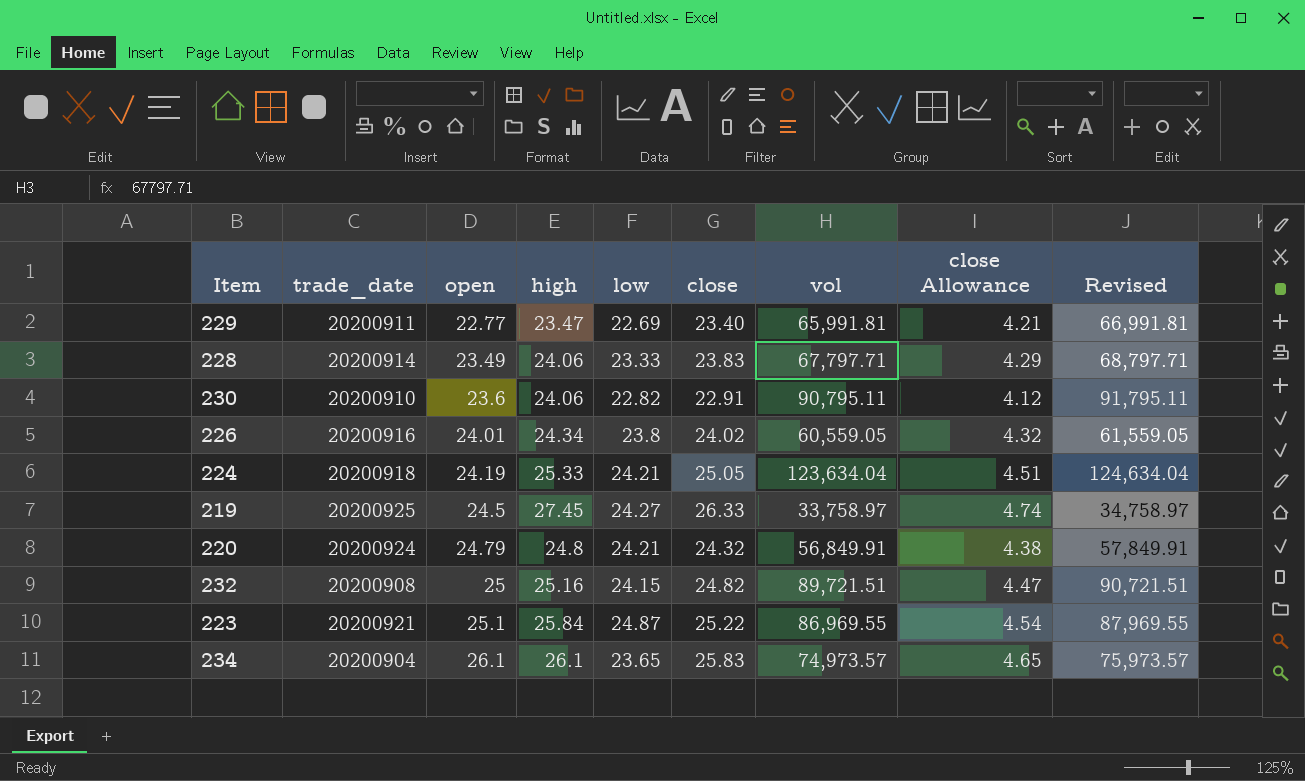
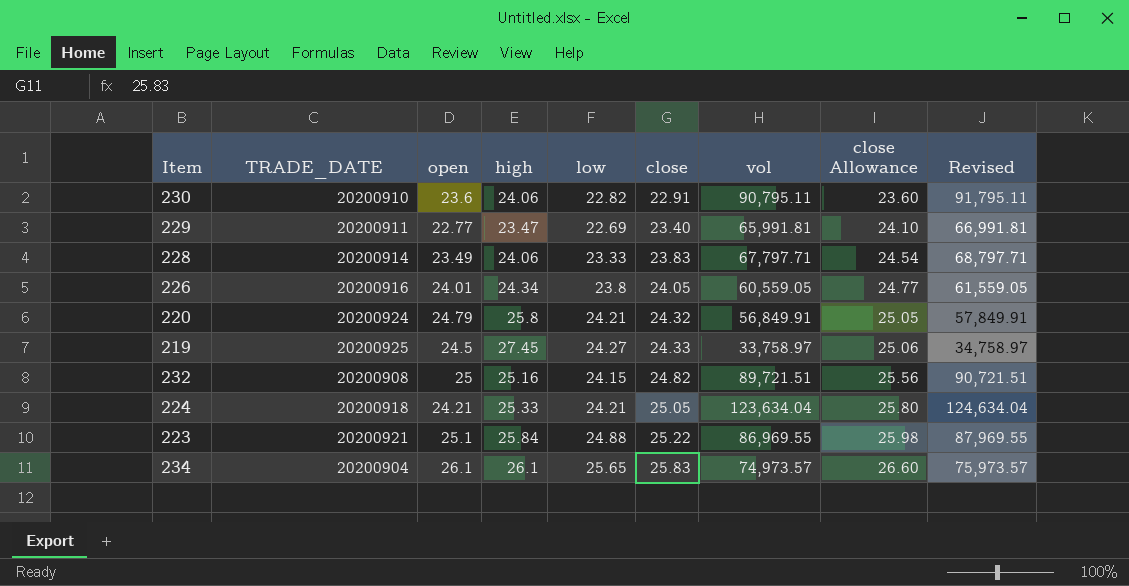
row order: open ascending -> close ascending
column name: trade_date -> TRADE_DATE
column close Allowance | formula: [close] * 0.18 -> [close] * 1.03
226 | close: 24.02 -> 24.05
220 | high: 24.8 -> 25.8
219 | close: 26.33 -> 24.33
224 | open: 24.19 -> 24.21
223 | low: 24.87 -> 24.88
234 | low: 23.65 -> 25.65

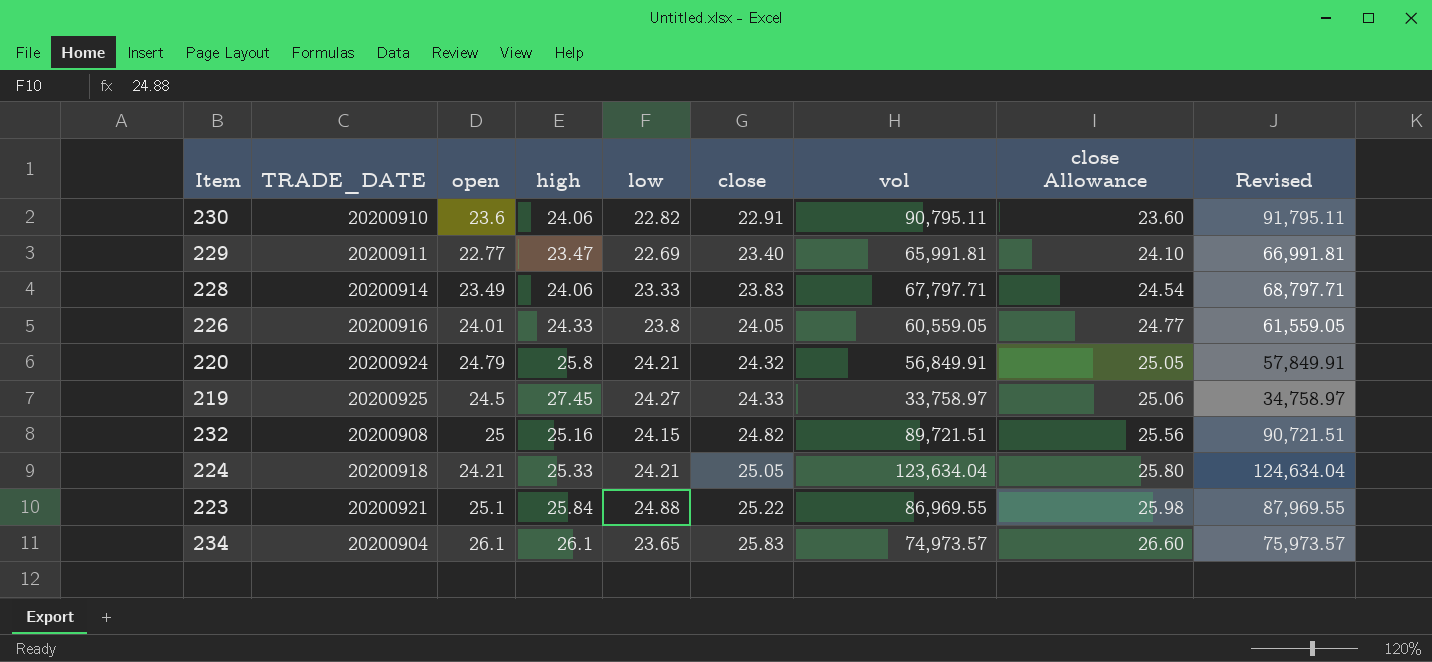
226 | high: 24.34 -> 24.33
234 | low: 25.65 -> 23.65

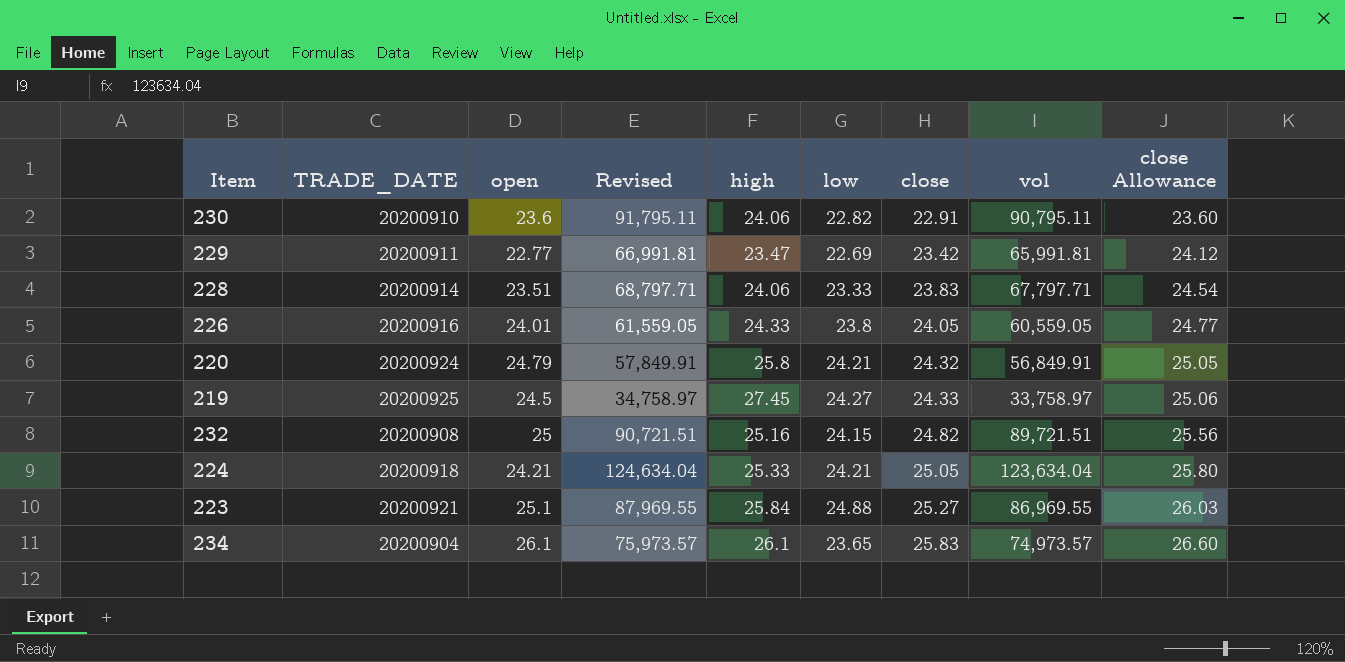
column Revised | position: 9 -> 4
229 | close: 23.40 -> 23.42
229 | close Allowance: 24.10 -> 24.12
228 | open: 23.49 -> 23.51
223 | close: 25.22 -> 25.27
223 | close Allowance: 25.98 -> 26.03

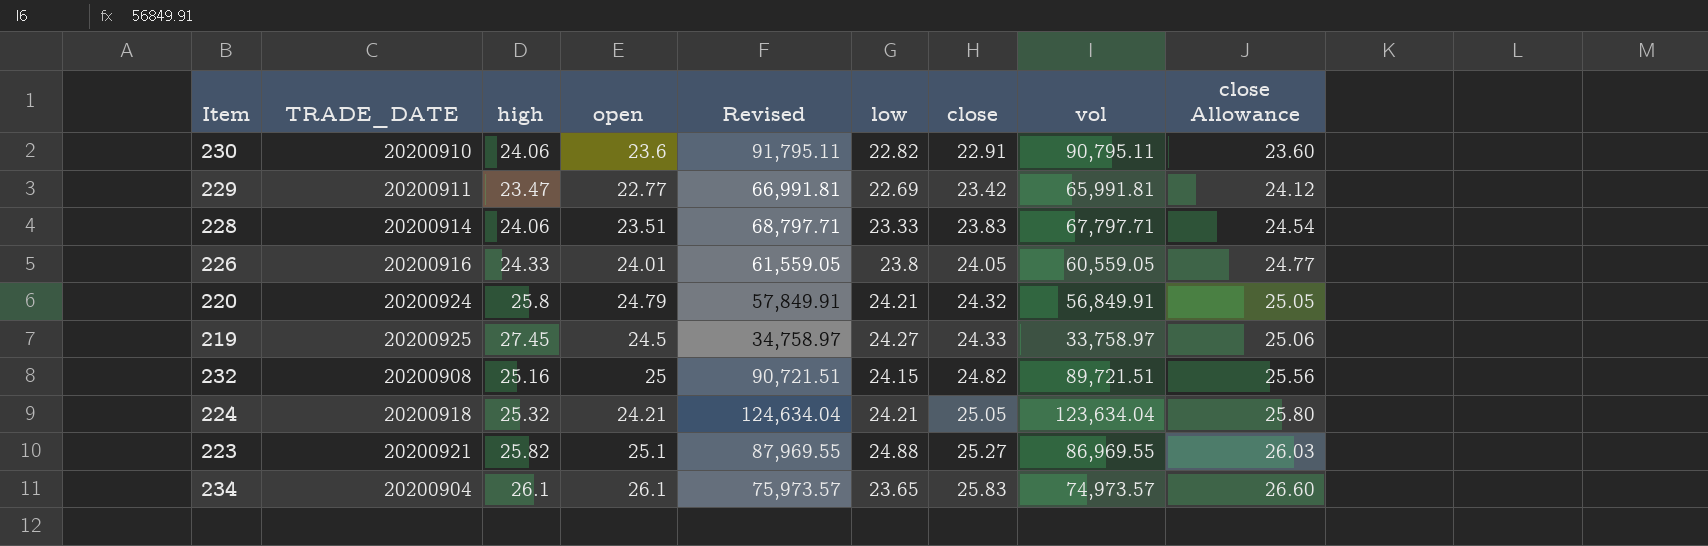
column high | position: 5 -> 3
224 | high: 25.33 -> 25.32
223 | high: 25.84 -> 25.82

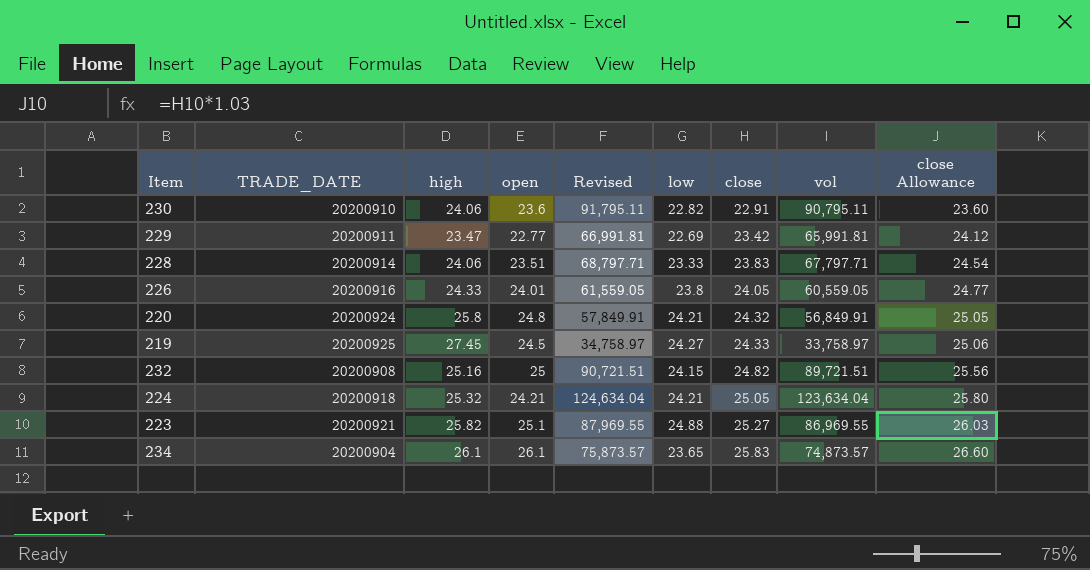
220 | open: 24.79 -> 24.8
234 | Revised: 75,973.57 -> 75,873.57
234 | vol: 74,973.57 -> 74,873.57

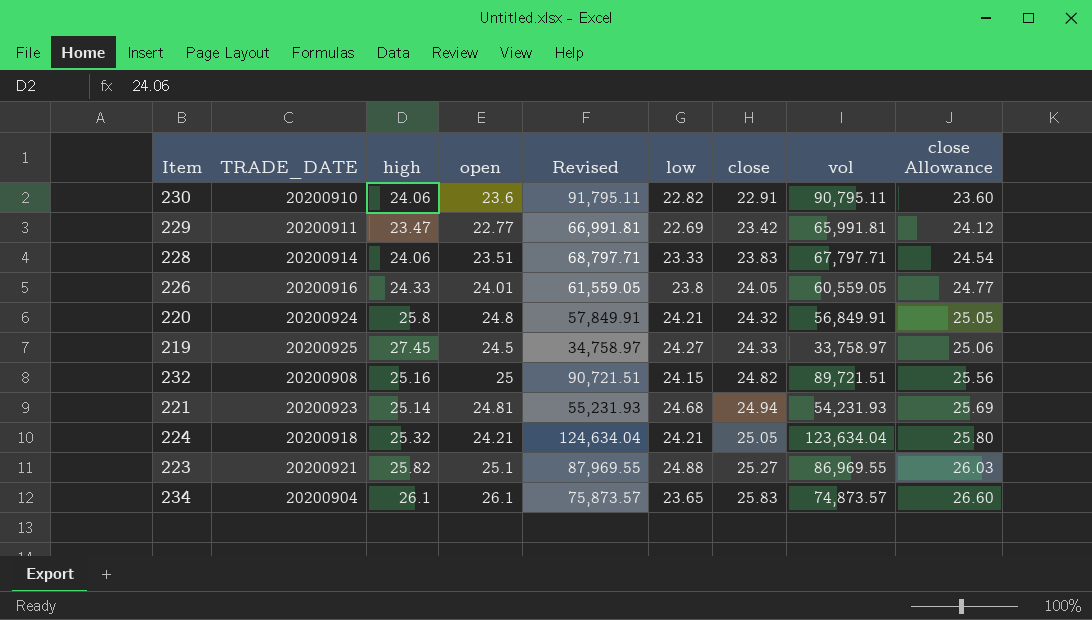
row 221: none -> 20200923 | 25.14 | 24.81 | 55,231.93 | 24.68 | 24.94 | 54,231.93 | 25.69

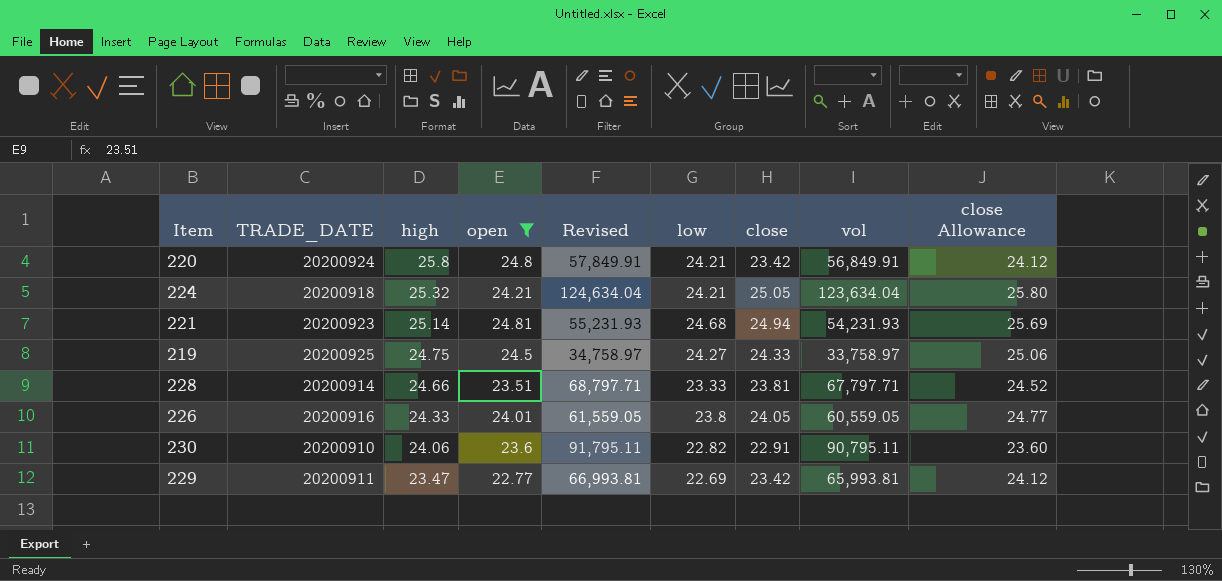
filter: none -> open <= 24.81
row order: close ascending -> high descending
220 | close: 24.32 -> 23.42
220 | close Allowance: 25.05 -> 24.12
219 | high: 27.45 -> 24.75
228 | high: 24.06 -> 24.66
228 | close: 23.83 -> 23.81
228 | close Allowance: 24.54 -> 24.52
229 | Revised: 66,991.81 -> 66,993.81
229 | vol: 65,991.81 -> 65,993.81

